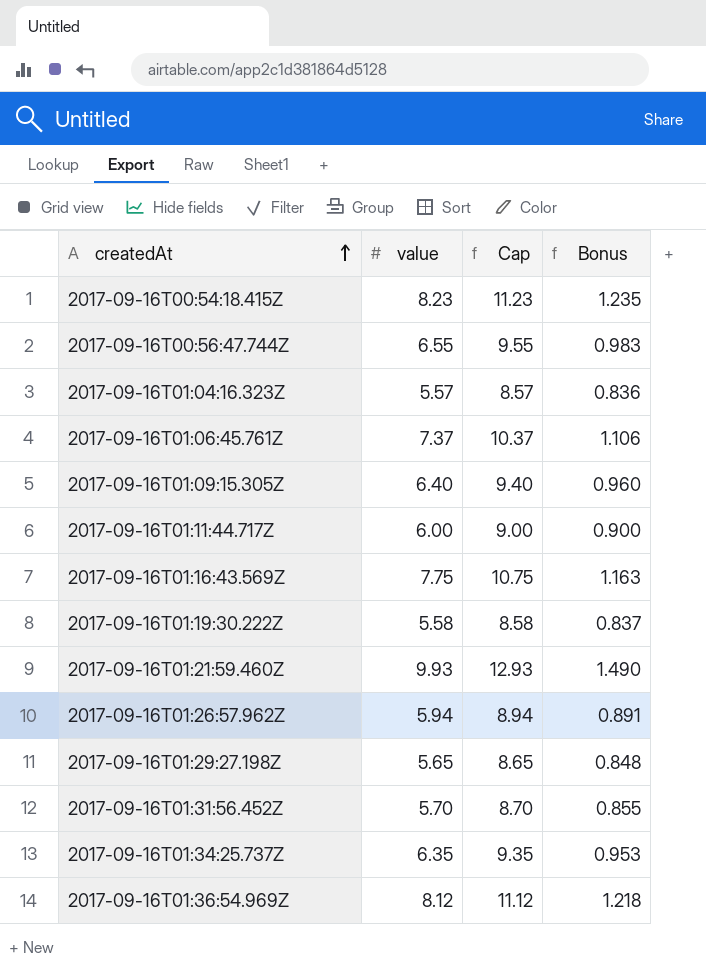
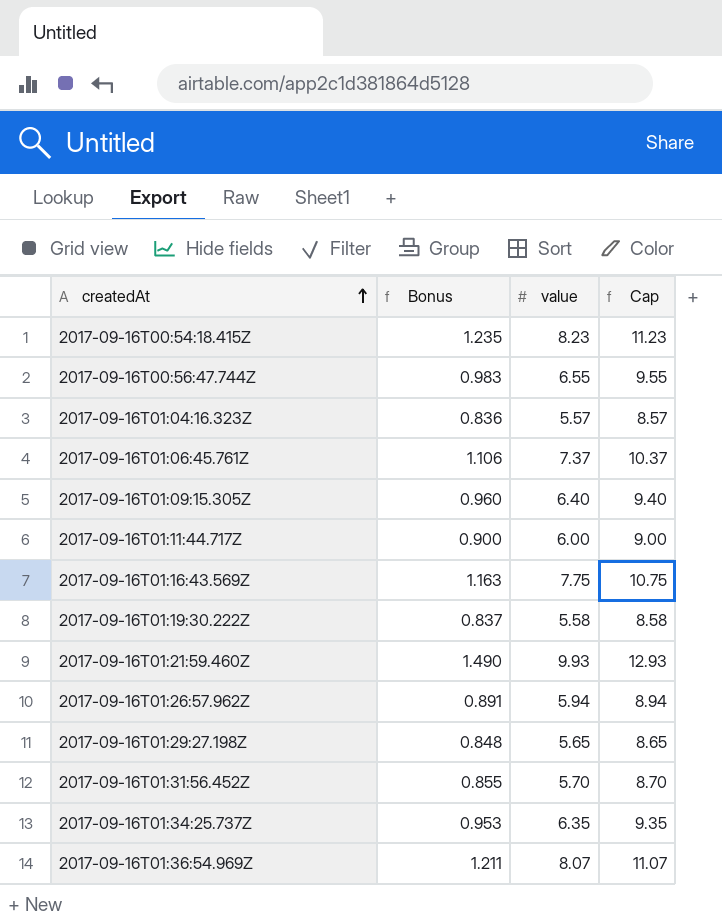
column Bonus | position: 4 -> 2
2017-09-16T01:36:54.969Z | Bonus: 1.218 -> 1.211
2017-09-16T01:36:54.969Z | value: 8.12 -> 8.07
2017-09-16T01:36:54.969Z | Cap: 11.12 -> 11.07

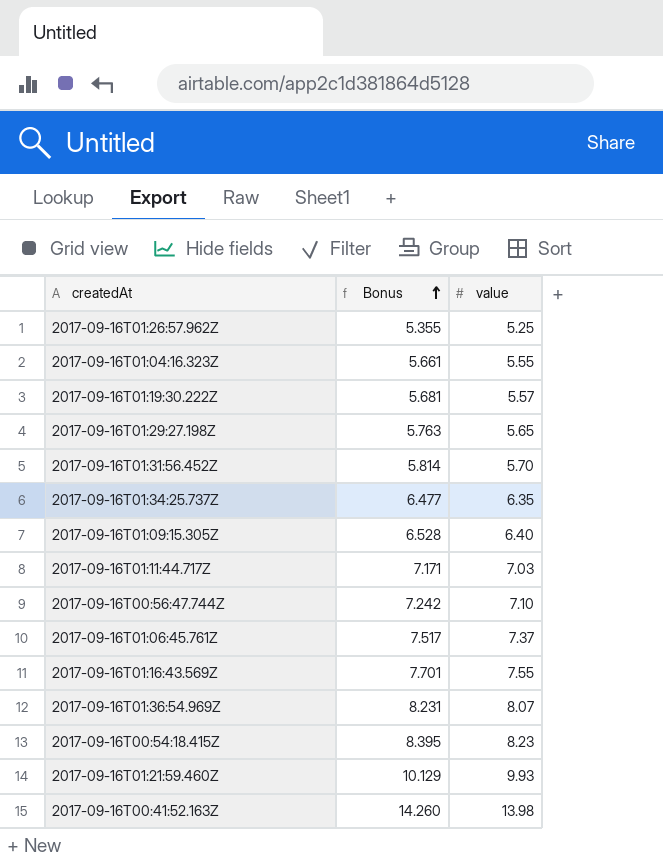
row order: createdAt ascending -> Bonus ascending
column Cap | formula: [value] + 3 -> none
column Bonus | formula: [value] * 0.15 -> [value] * 1.02
2017-09-16T01:26:57.962Z | value: 5.94 -> 5.25
2017-09-16T01:04:16.323Z | value: 5.57 -> 5.55
2017-09-16T01:19:30.222Z | value: 5.58 -> 5.57
2017-09-16T01:11:44.717Z | value: 6.00 -> 7.03
2017-09-16T00:56:47.744Z | value: 6.55 -> 7.10
2017-09-16T01:16:43.569Z | value: 7.75 -> 7.55
row 2017-09-16T00:41:52.163Z: none -> 14.260 | 13.98

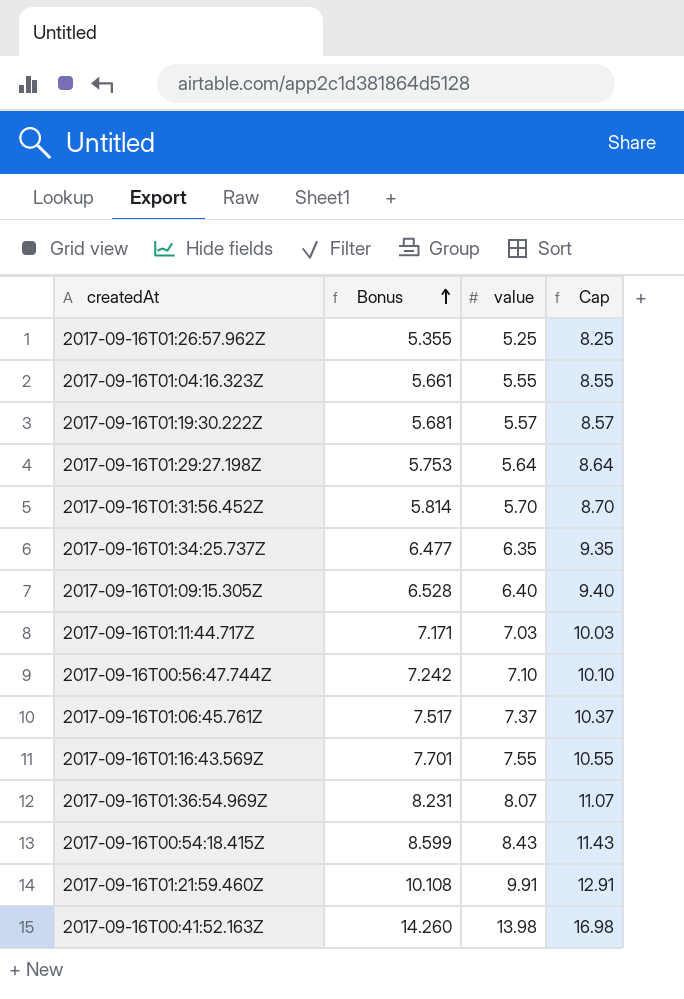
column Cap | formula: none -> [value] + 3
2017-09-16T01:29:27.198Z | Bonus: 5.763 -> 5.753
2017-09-16T01:29:27.198Z | value: 5.65 -> 5.64
2017-09-16T00:54:18.415Z | Bonus: 8.395 -> 8.599
2017-09-16T00:54:18.415Z | value: 8.23 -> 8.43
2017-09-16T01:21:59.460Z | Bonus: 10.129 -> 10.108
2017-09-16T01:21:59.460Z | value: 9.93 -> 9.91

